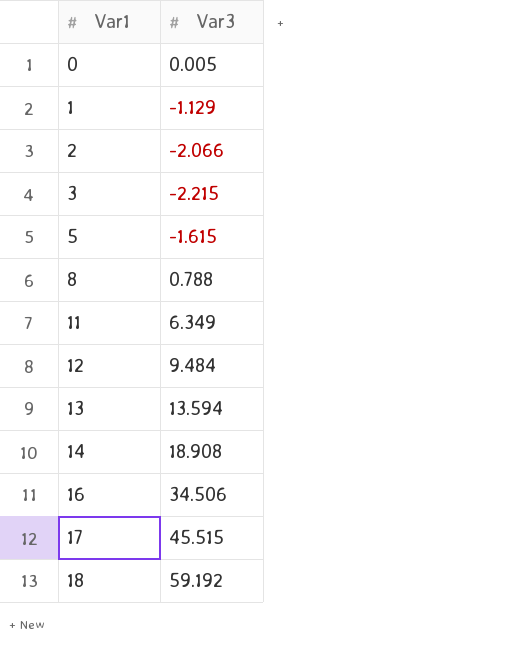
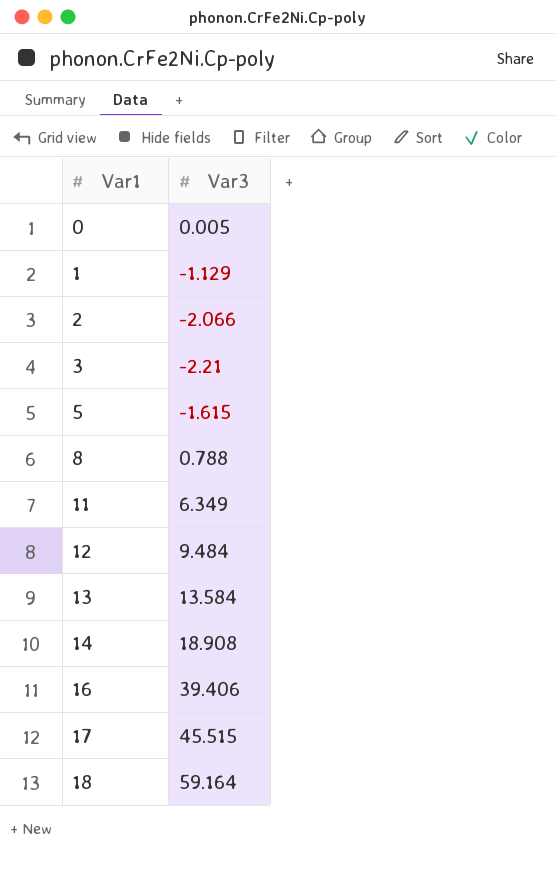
3 | Var3: -2.215 -> -2.21
13 | Var3: 13.594 -> 13.584
16 | Var3: 34.506 -> 39.406
18 | Var3: 59.192 -> 59.164

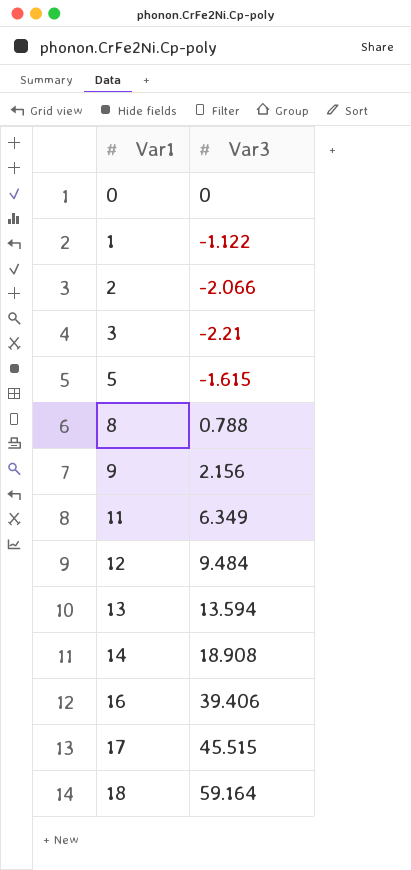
0 | Var3: 0.005 -> 0
1 | Var3: -1.129 -> -1.122
row 9: none -> 2.156
13 | Var3: 13.584 -> 13.594

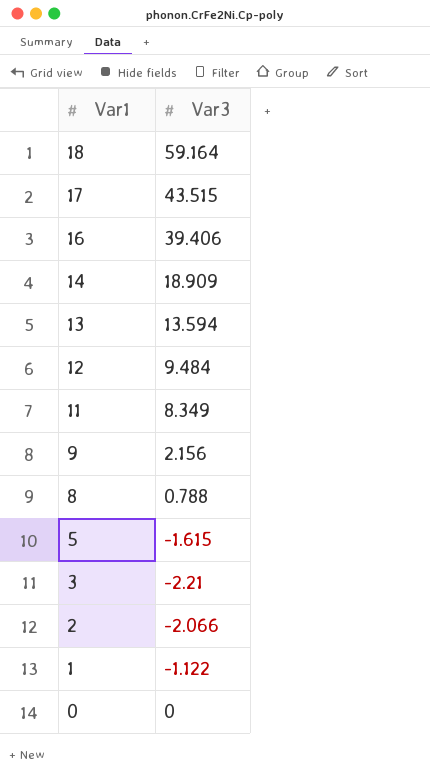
row order: Var1 ascending -> Var1 descending
17 | Var3: 45.515 -> 43.515
14 | Var3: 18.908 -> 18.909
11 | Var3: 6.349 -> 8.349

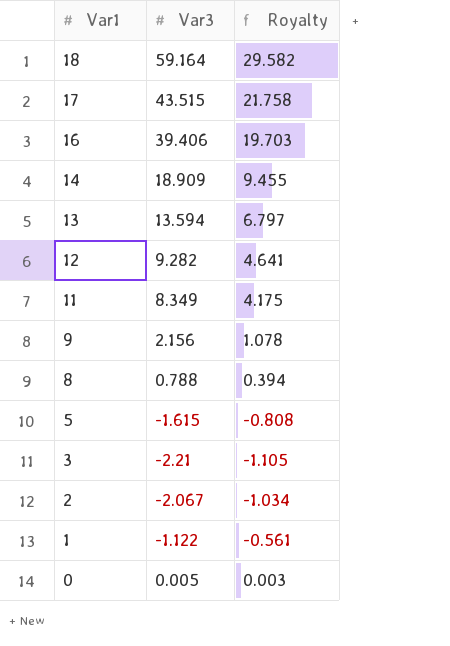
column Royalty | formula: none -> [Var3] * 0.5
12 | Var3: 9.484 -> 9.282
2 | Var3: -2.066 -> -2.067
0 | Var3: 0 -> 0.005

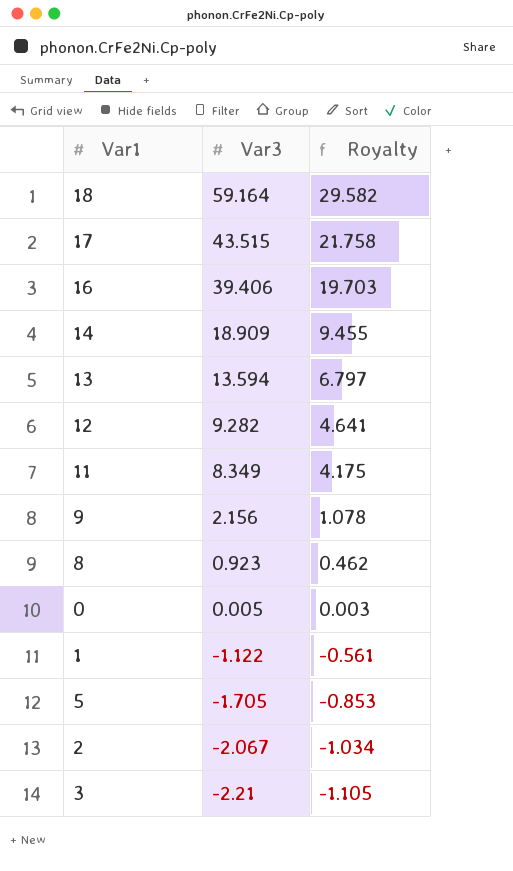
row order: Var1 descending -> Var3 descending
8 | Var3: 0.788 -> 0.923
8 | Royalty: 0.394 -> 0.462
5 | Var3: -1.615 -> -1.705
5 | Royalty: -0.808 -> -0.853

